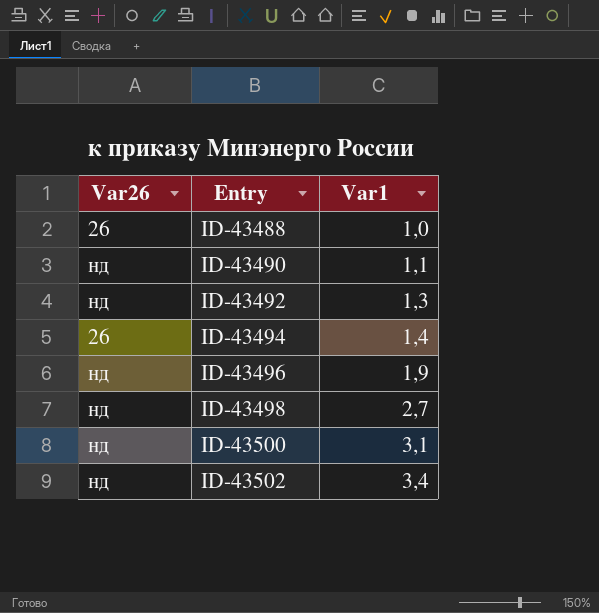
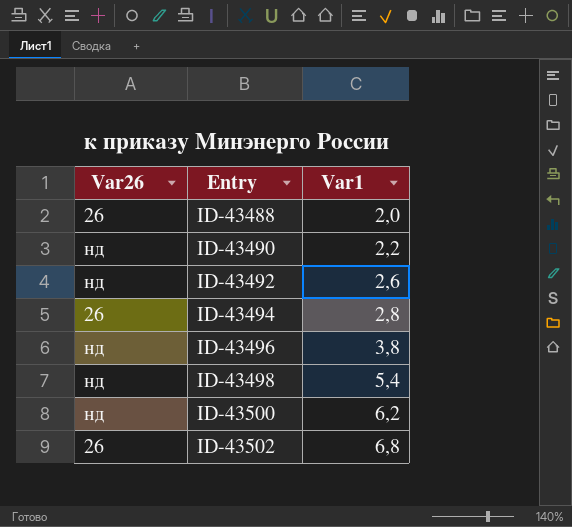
ID-43488 | Var1: 1,0 -> 2,0
ID-43490 | Var1: 1,1 -> 2,2
ID-43492 | Var1: 1,3 -> 2,6
ID-43494 | Var1: 1,4 -> 2,8
ID-43496 | Var1: 1,9 -> 3,8
ID-43498 | Var1: 2,7 -> 5,4
ID-43500 | Var1: 3,1 -> 6,2
ID-43502 | Var26: нд -> 26
ID-43502 | Var1: 3,4 -> 6,8

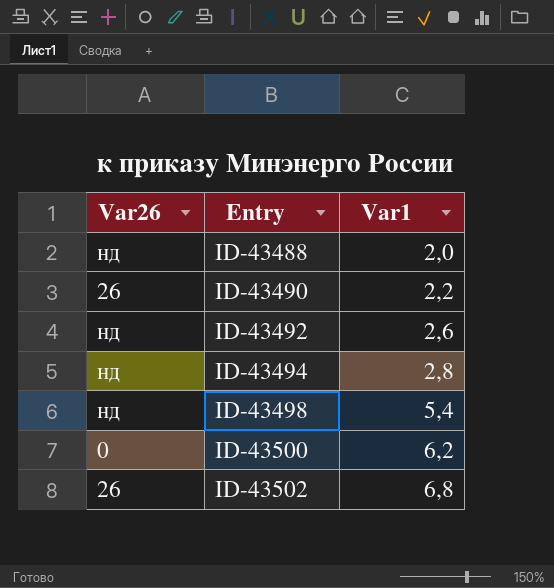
row ID-43496: нд | 3,8 -> none
ID-43488 | Var26: 26 -> нд
ID-43490 | Var26: нд -> 26
ID-43494 | Var26: 26 -> нд
ID-43500 | Var26: нд -> 0

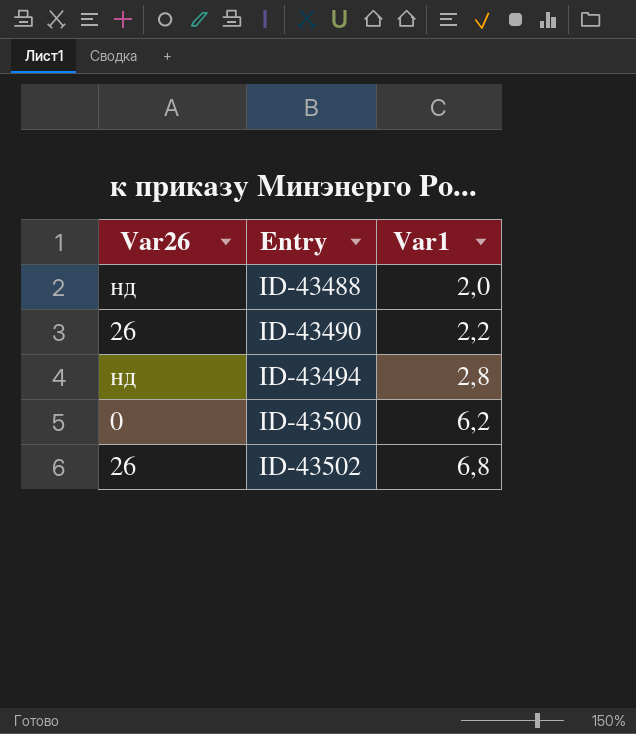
row ID-43492: нд | 2,6 -> none
row ID-43498: нд | 5,4 -> none

